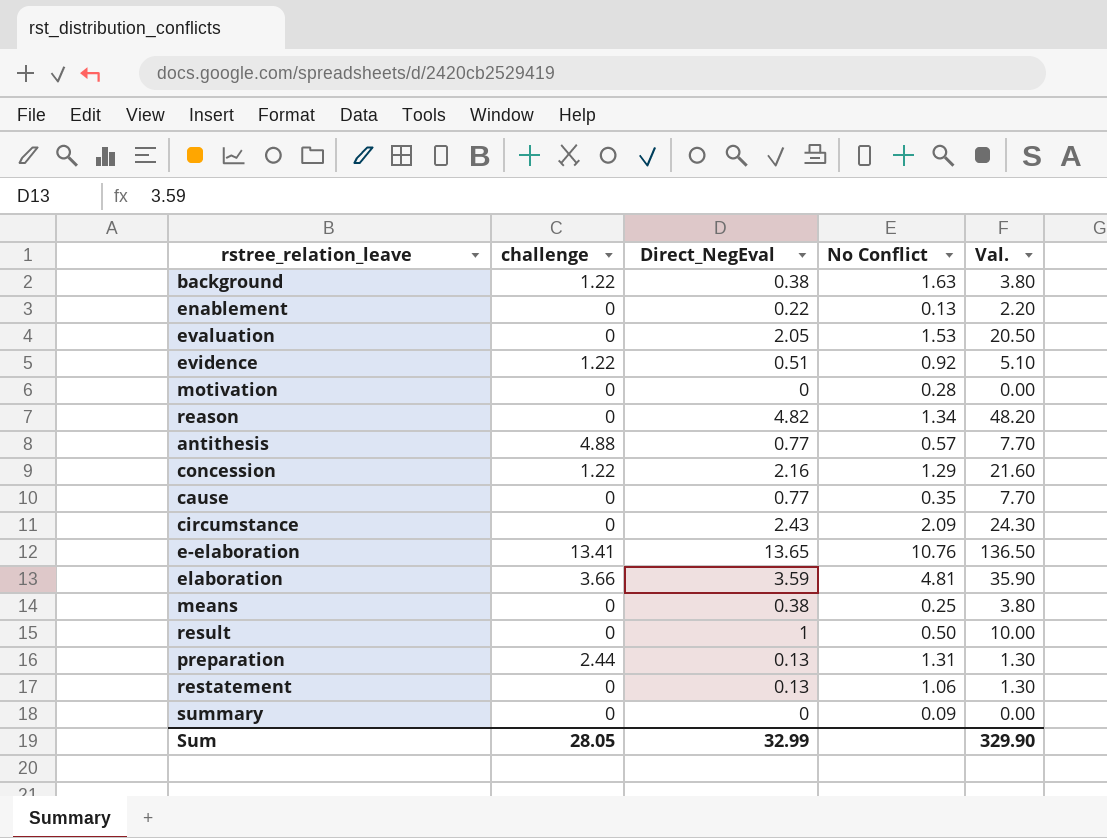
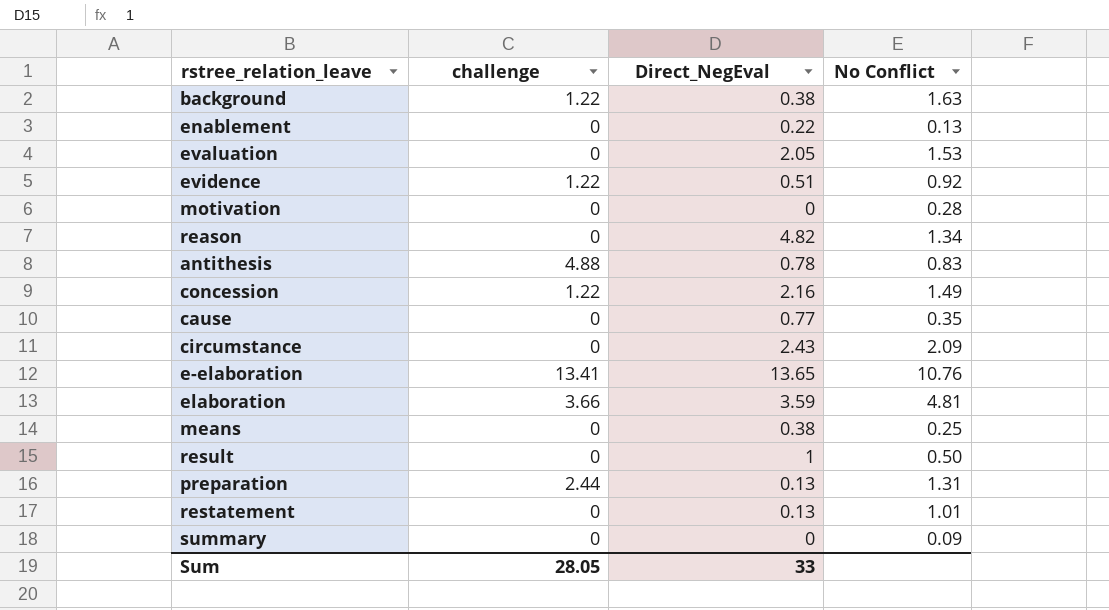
column Val. | formula: [Direct_NegEval] * 10 -> none
antithesis | Direct_NegEval: 0.77 -> 0.78
antithesis | No Conflict: 0.57 -> 0.83
concession | No Conflict: 1.29 -> 1.49
restatement | No Conflict: 1.06 -> 1.01
Sum | Direct_NegEval: 32.99 -> 33

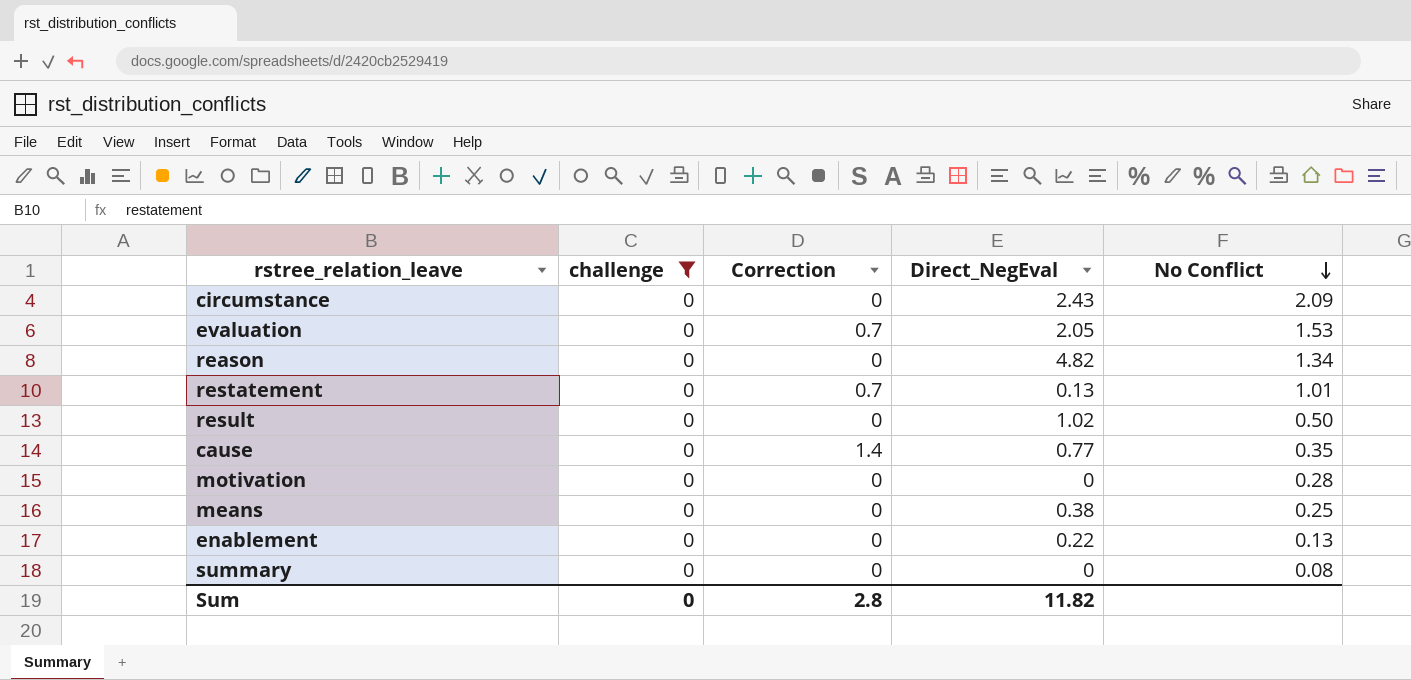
filter: none -> challenge = 0
row order: none -> No Conflict descending
column Correction | position: none -> 3
result | Direct_NegEval: 1 -> 1.02
summary | No Conflict: 0.09 -> 0.08
Sum | challenge: 28.05 -> 0
Sum | Direct_NegEval: 33 -> 11.82

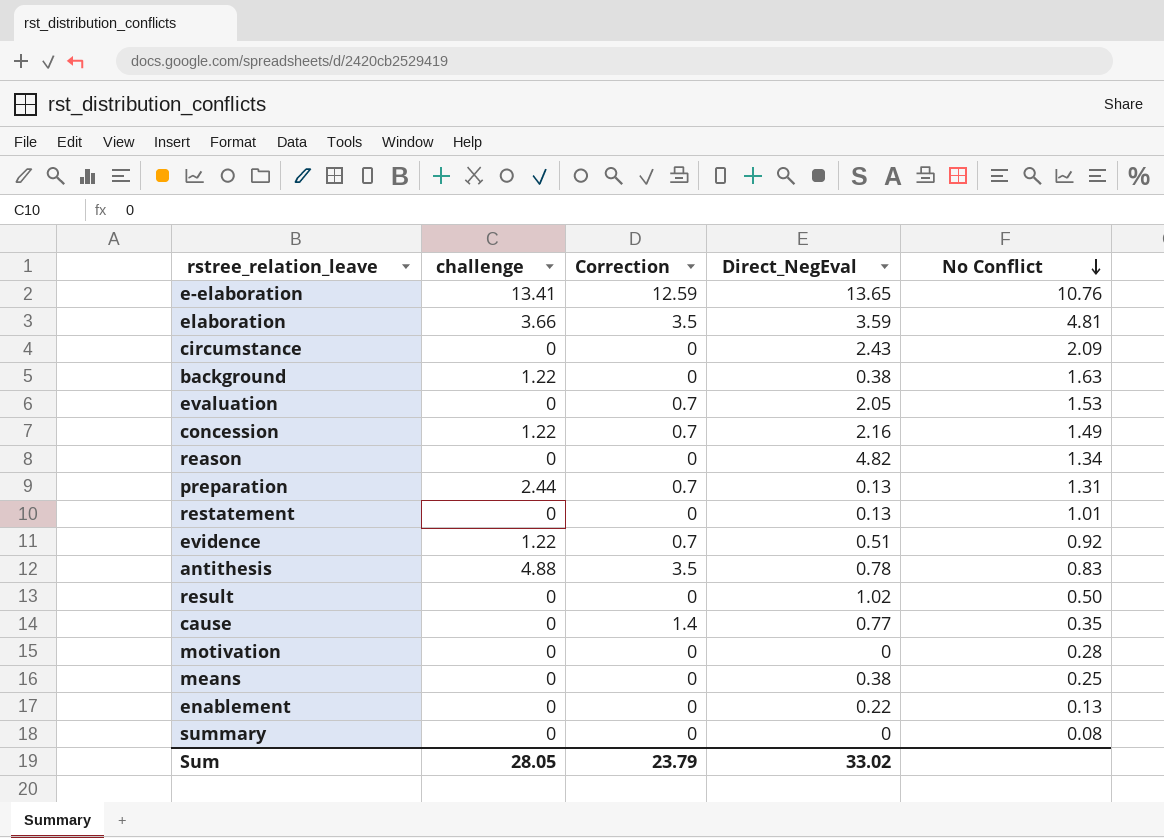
filter: challenge = 0 -> none
restatement | Correction: 0.7 -> 0
Sum | challenge: 0 -> 28.05
Sum | Correction: 2.8 -> 23.79
Sum | Direct_NegEval: 11.82 -> 33.02

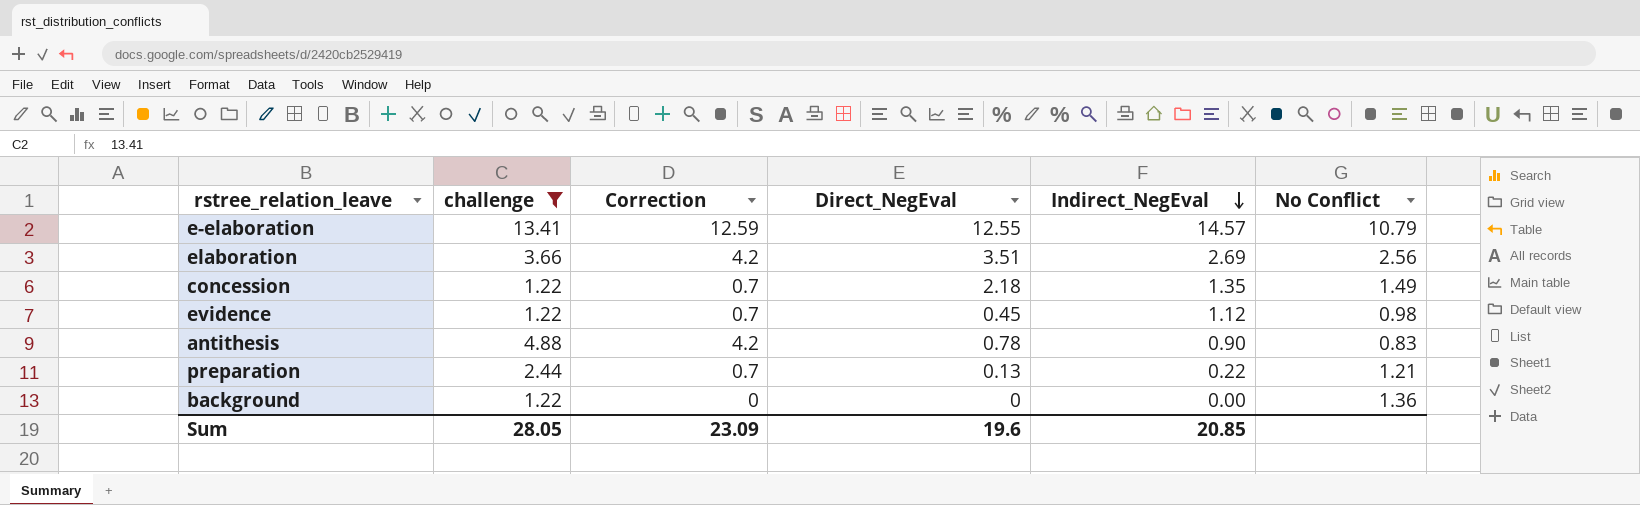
filter: none -> challenge != 0
row order: No Conflict descending -> Indirect_NegEval descending
column Indirect_NegEval | position: none -> 5
e-elaboration | Direct_NegEval: 13.65 -> 12.55
e-elaboration | No Conflict: 10.76 -> 10.79
elaboration | Correction: 3.5 -> 4.2
elaboration | Direct_NegEval: 3.59 -> 3.51
elaboration | No Conflict: 4.81 -> 2.56
concession | Direct_NegEval: 2.16 -> 2.18
evidence | Direct_NegEval: 0.51 -> 0.45
evidence | No Conflict: 0.92 -> 0.98
antithesis | Correction: 3.5 -> 4.2
preparation | No Conflict: 1.31 -> 1.21
background | Direct_NegEval: 0.38 -> 0
background | No Conflict: 1.63 -> 1.36
Sum | Correction: 23.79 -> 23.09
Sum | Direct_NegEval: 33.02 -> 19.6

